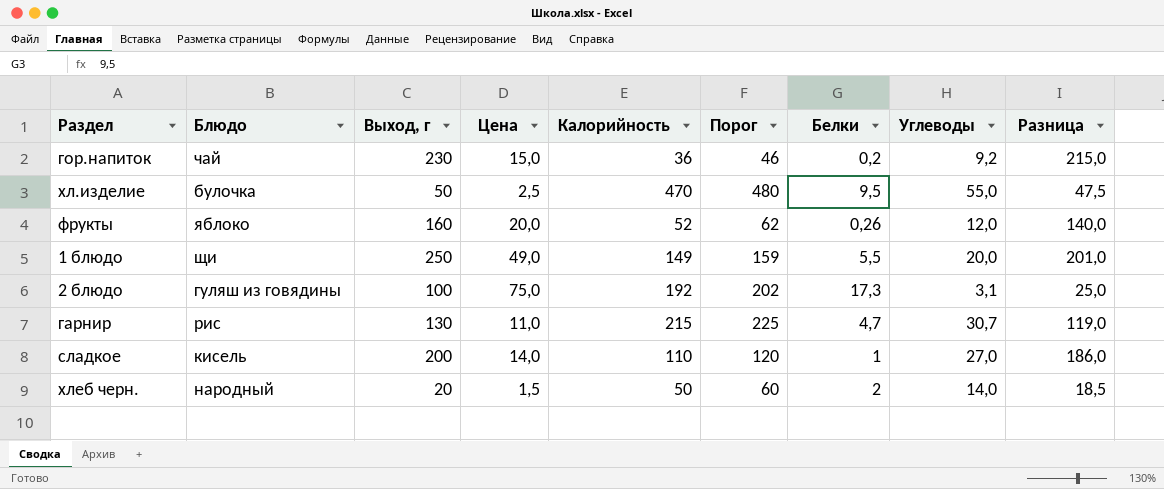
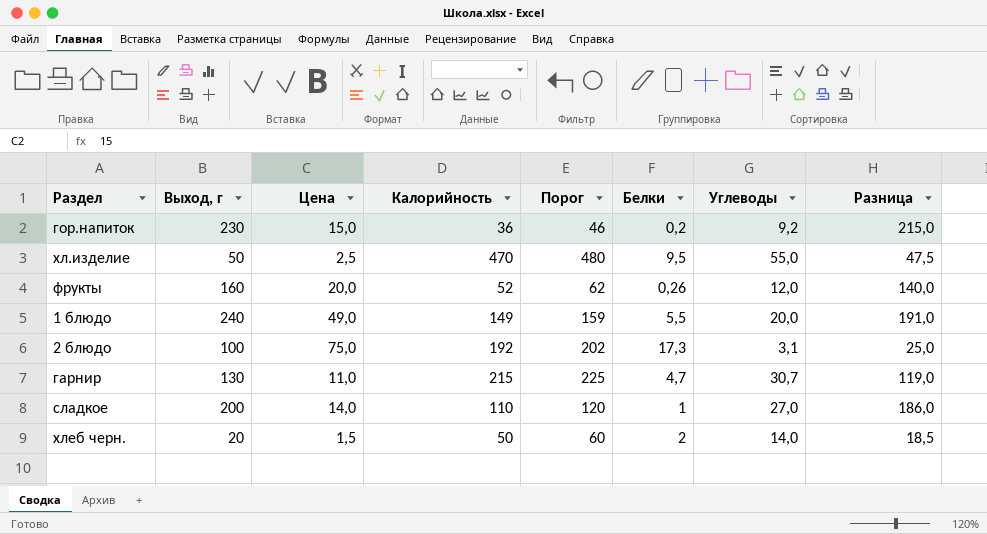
column Блюдо | position: 2 -> none
1 блюдо | Выход, г: 250 -> 240
1 блюдо | Разница: 201,0 -> 191,0

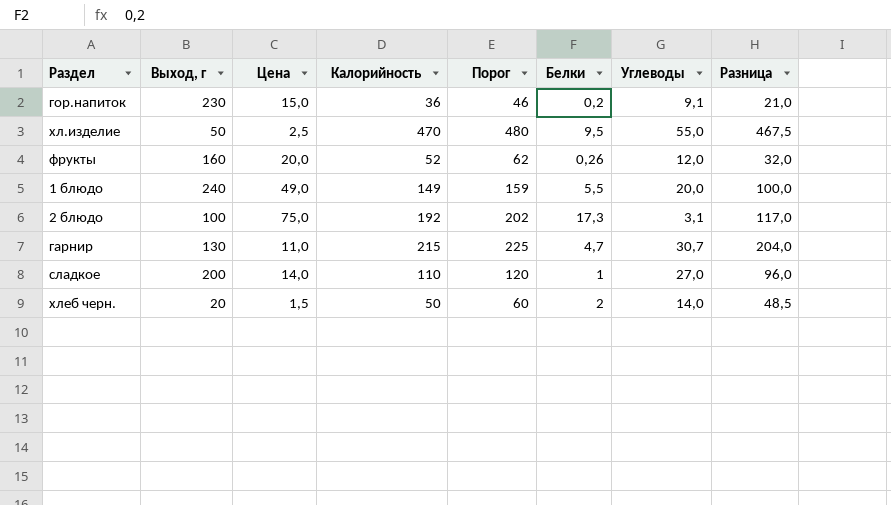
column Разница | formula: [Выход, г] - [Цена] -> [Калорийность] - [Цена]
гор.напиток | Углеводы: 9,2 -> 9,1

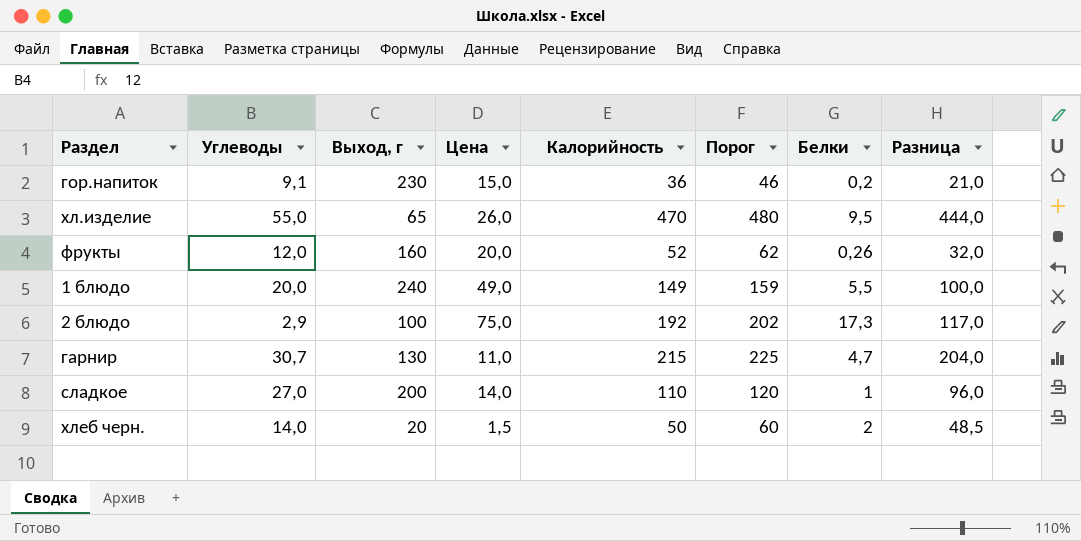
column Углеводы | position: 7 -> 2
хл.изделие | Выход, г: 50 -> 65
хл.изделие | Цена: 2,5 -> 26,0
хл.изделие | Разница: 467,5 -> 444,0
2 блюдо | Углеводы: 3,1 -> 2,9

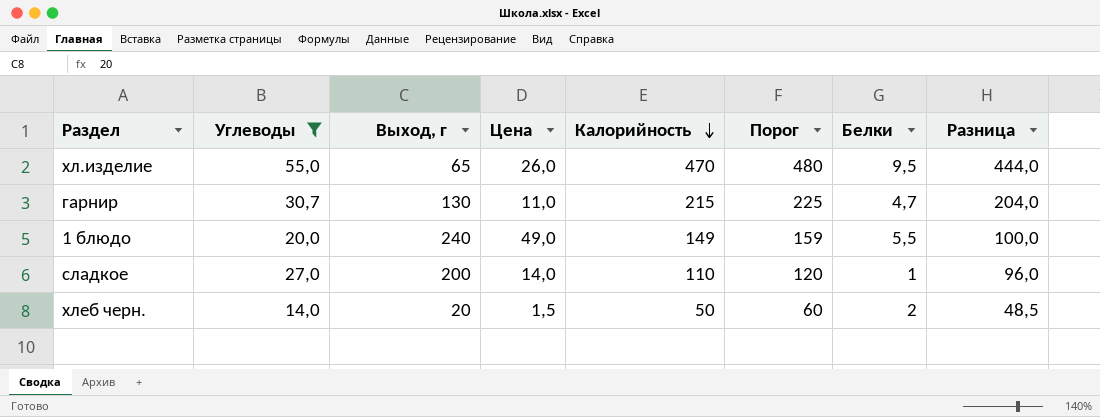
filter: none -> Углеводы >= 14,0
row order: none -> Калорийность descending

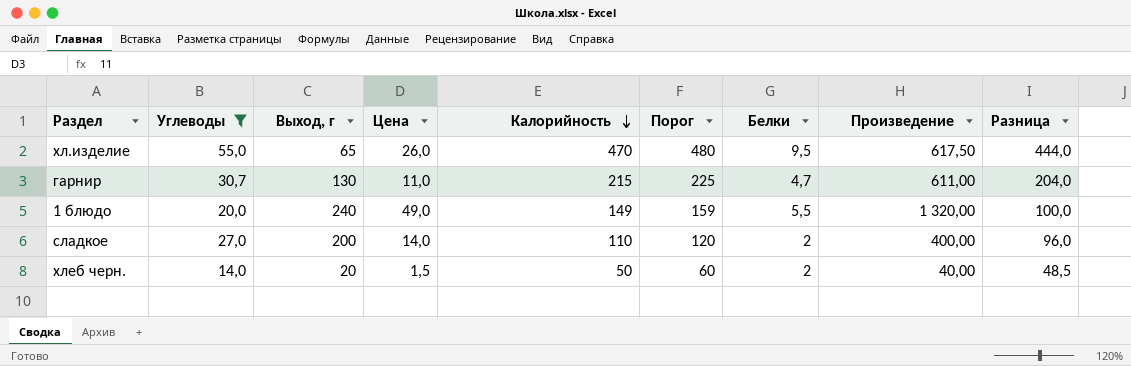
column Произведение | formula: none -> [Выход, г] * [Белки]
сладкое | Белки: 1 -> 2

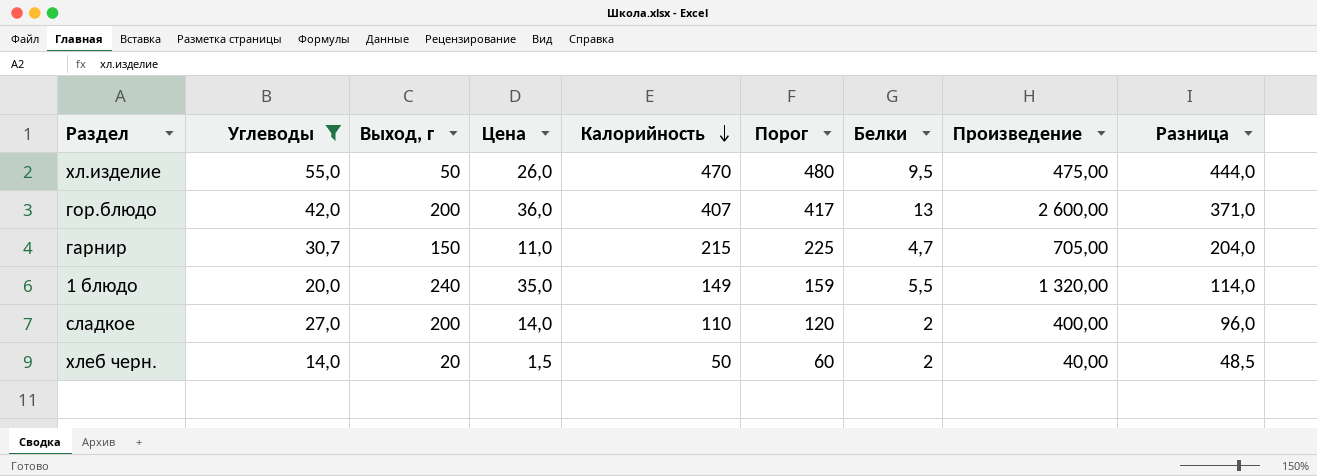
хл.изделие | Выход, г: 65 -> 50
хл.изделие | Произведение: 617,50 -> 475,00
row гор.блюдо: none -> 42,0 | 200 | 36,0 | 407 | 417 | 13 | 2 600,00 | 371,0
гарнир | Выход, г: 130 -> 150
гарнир | Произведение: 611,00 -> 705,00
1 блюдо | Цена: 49,0 -> 35,0
1 блюдо | Разница: 100,0 -> 114,0

